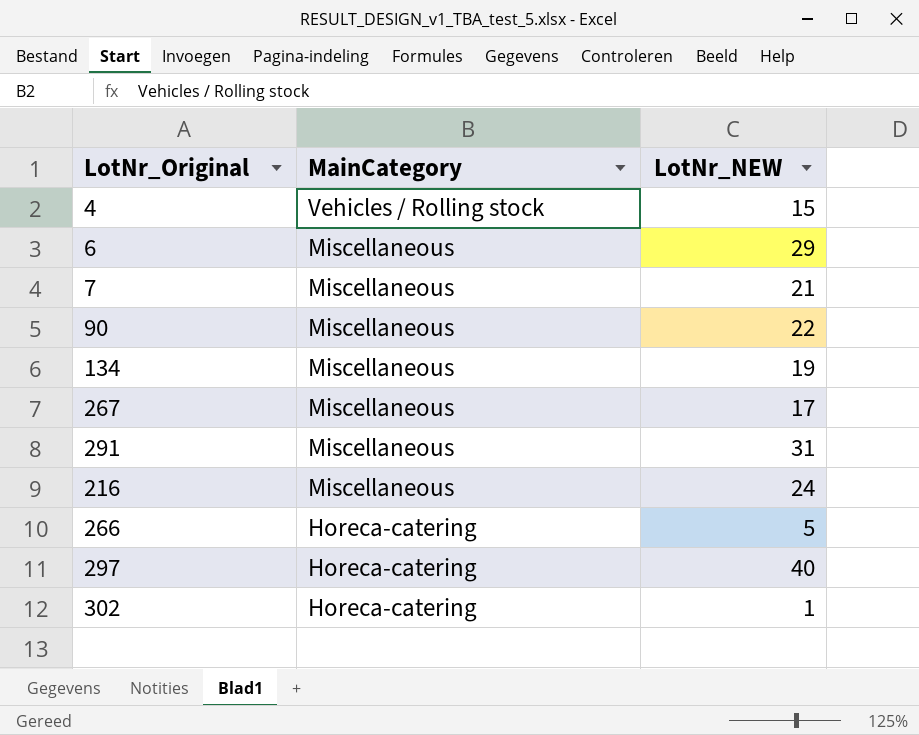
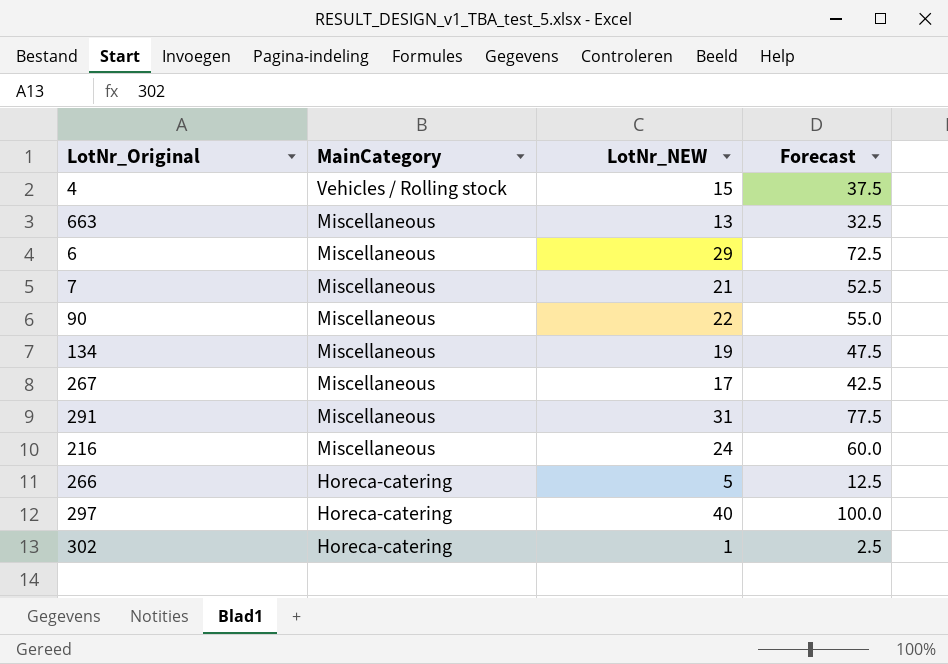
column Forecast | formula: none -> [LotNr_NEW] * 2.5
row 663: none -> Miscellaneous | 13 | 32.5

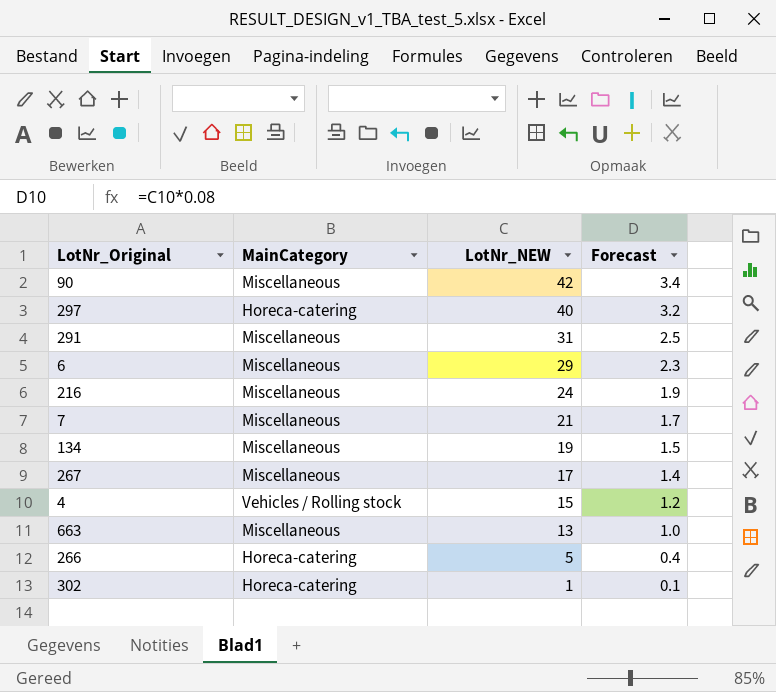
row order: MainCategory descending -> LotNr_NEW descending
column Forecast | formula: [LotNr_NEW] * 2.5 -> [LotNr_NEW] * 0.08
90 | LotNr_NEW: 22 -> 42

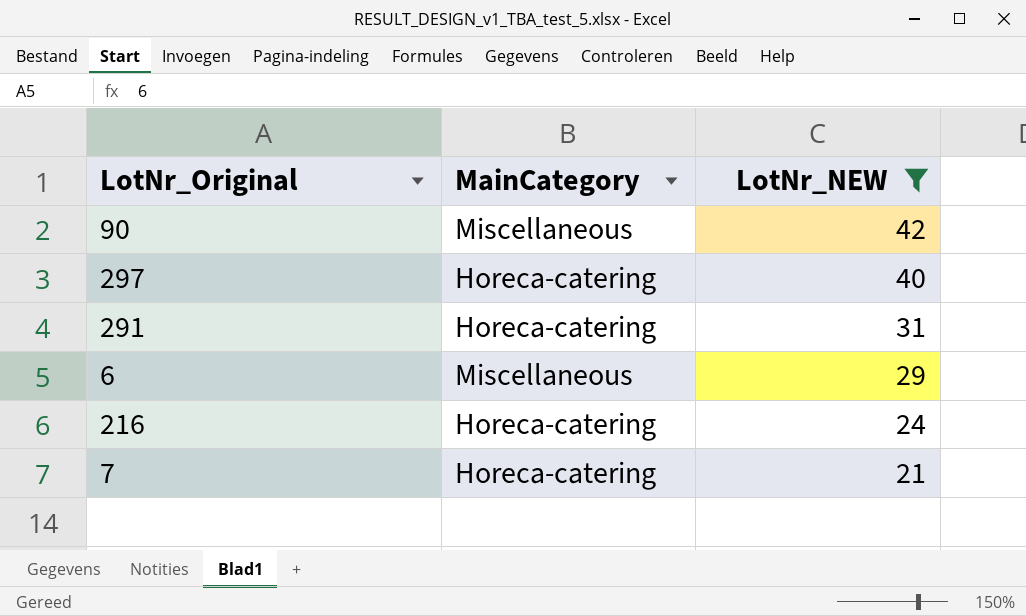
filter: none -> LotNr_NEW >= 21
column Forecast | formula: [LotNr_NEW] * 0.08 -> none
291 | MainCategory: Miscellaneous -> Horeca-catering
216 | MainCategory: Miscellaneous -> Horeca-catering
7 | MainCategory: Miscellaneous -> Horeca-catering

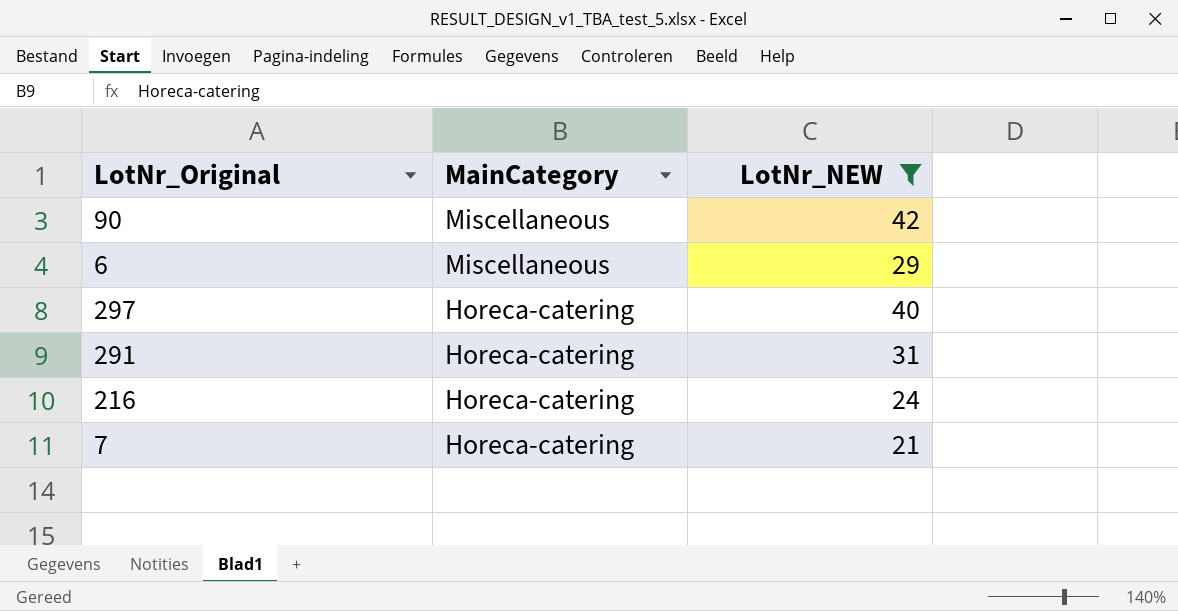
row order: LotNr_NEW descending -> MainCategory descending

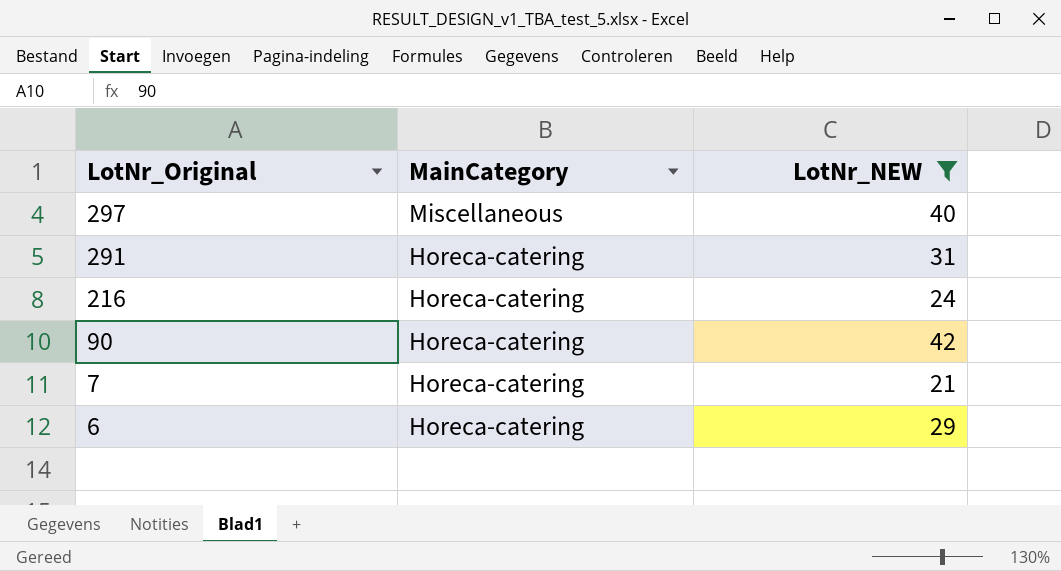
row order: MainCategory descending -> LotNr_Original descending
297 | MainCategory: Horeca-catering -> Miscellaneous
90 | MainCategory: Miscellaneous -> Horeca-catering
6 | MainCategory: Miscellaneous -> Horeca-catering

